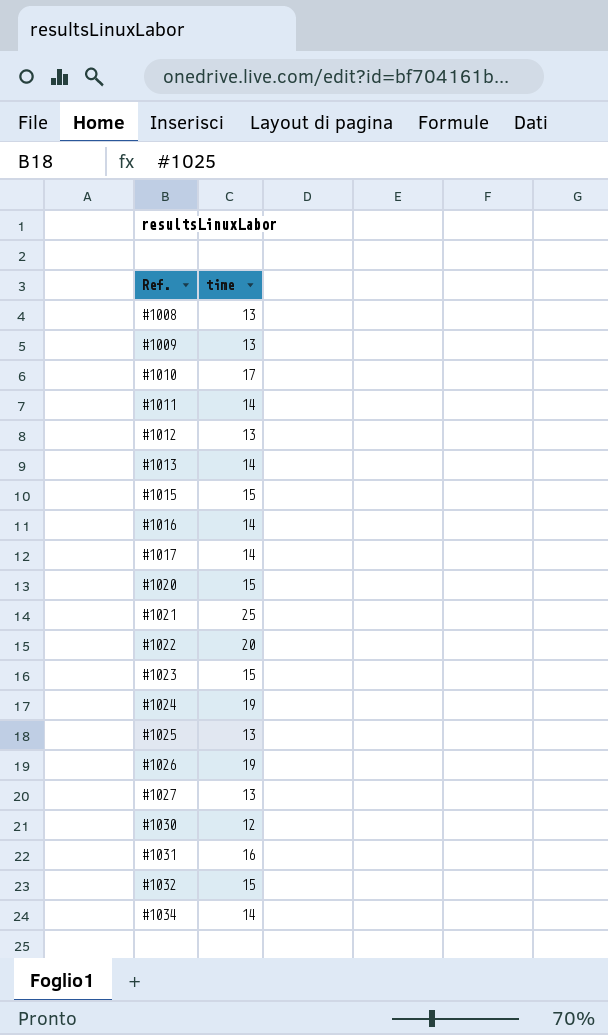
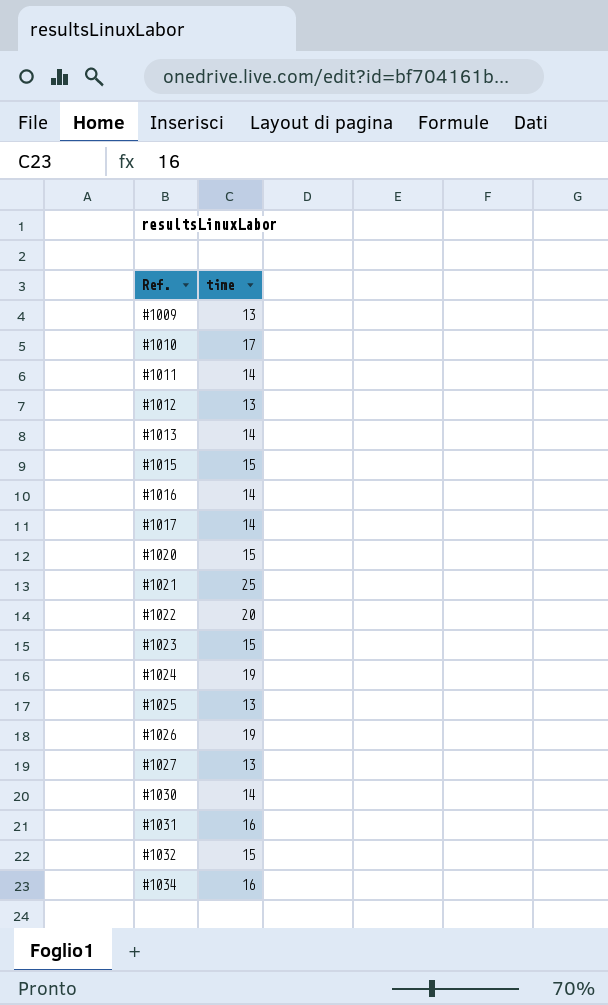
row #1008: 13 -> none
#1030 | time: 12 -> 14
#1034 | time: 14 -> 16

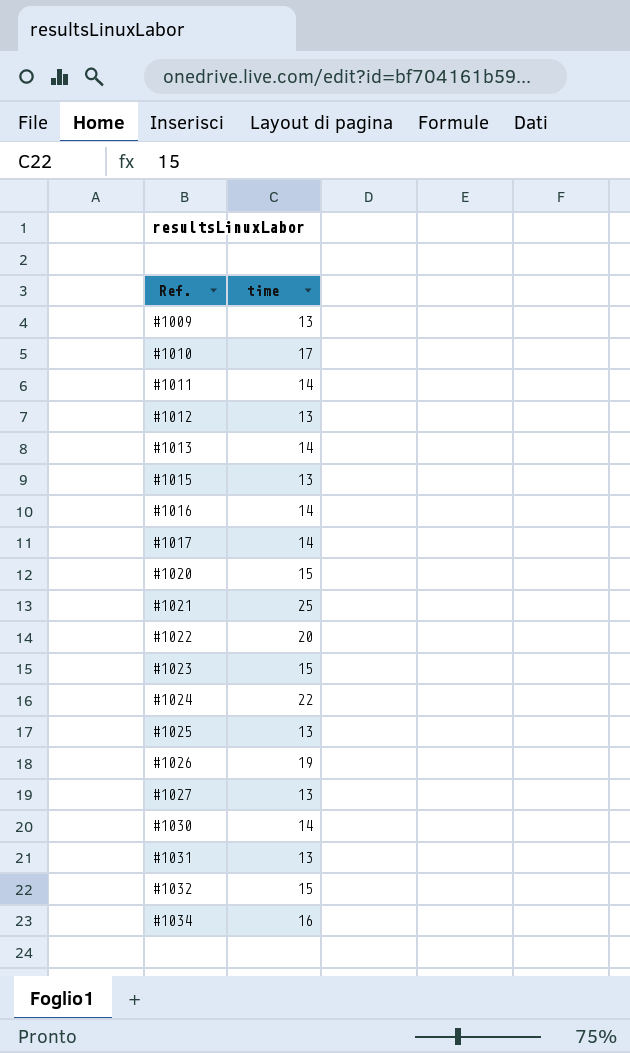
#1015 | time: 15 -> 13
#1024 | time: 19 -> 22
#1031 | time: 16 -> 13

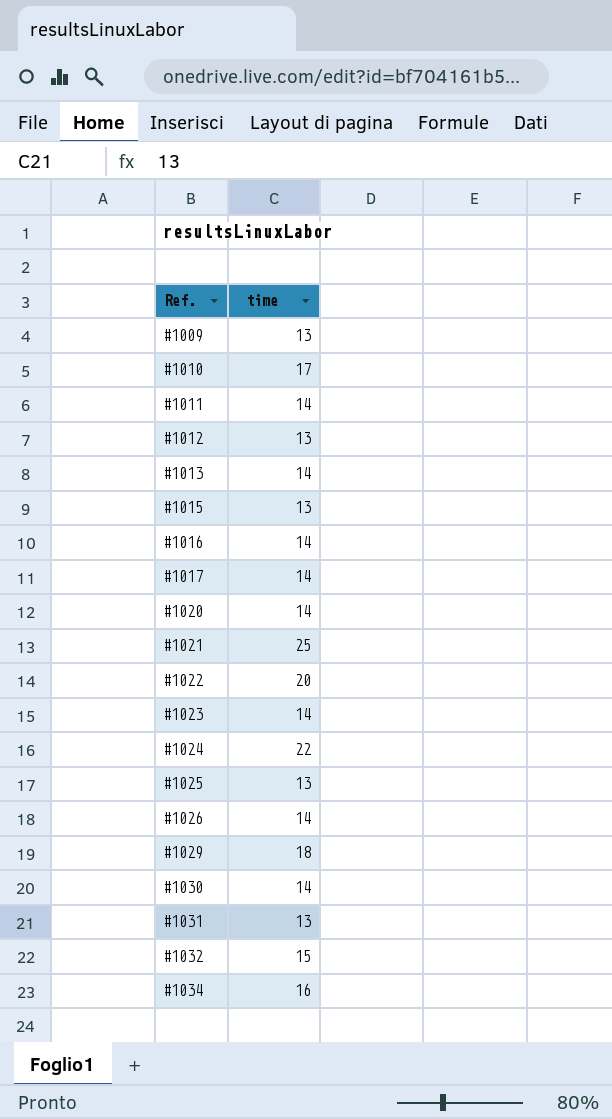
row #1027: 13 -> none
#1020 | time: 15 -> 14
#1023 | time: 15 -> 14
#1026 | time: 19 -> 14
row #1029: none -> 18

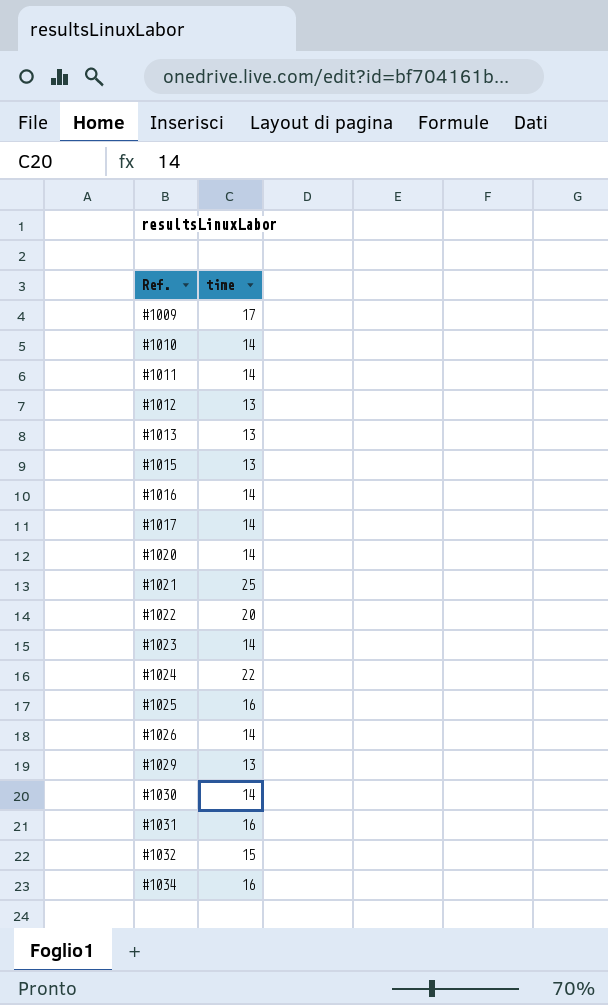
#1009 | time: 13 -> 17
#1010 | time: 17 -> 14
#1013 | time: 14 -> 13
#1025 | time: 13 -> 16
#1029 | time: 18 -> 13
#1031 | time: 13 -> 16

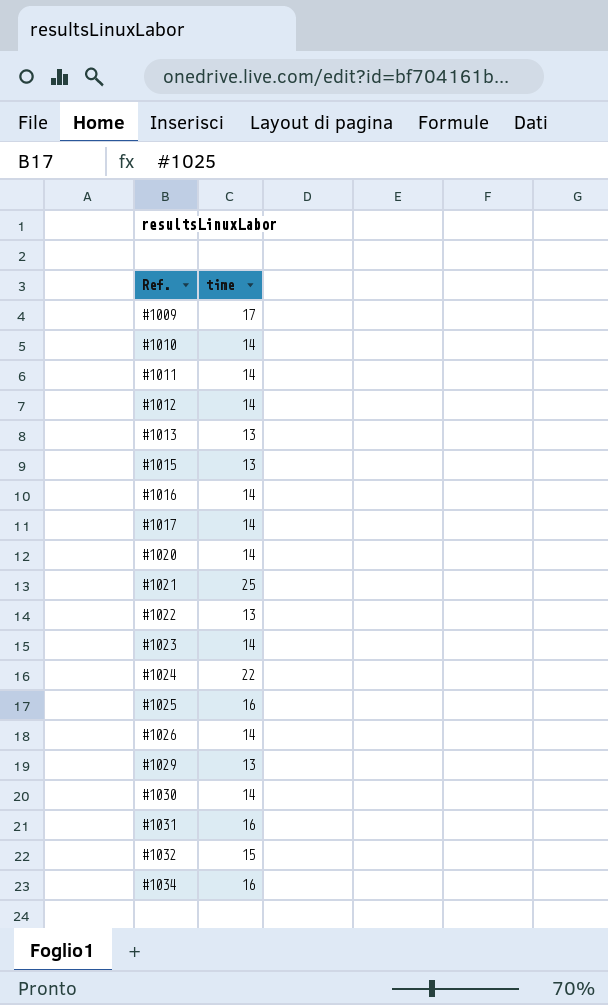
#1012 | time: 13 -> 14
#1022 | time: 20 -> 13

